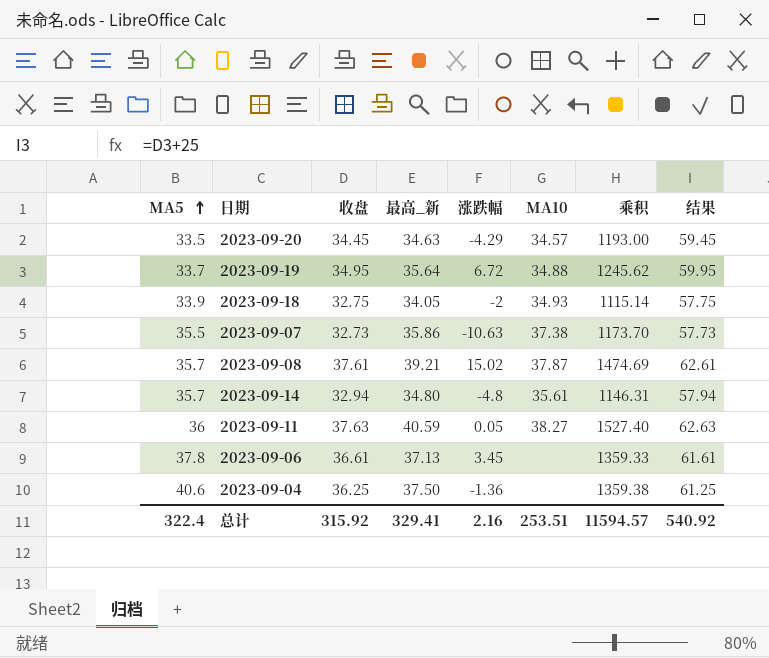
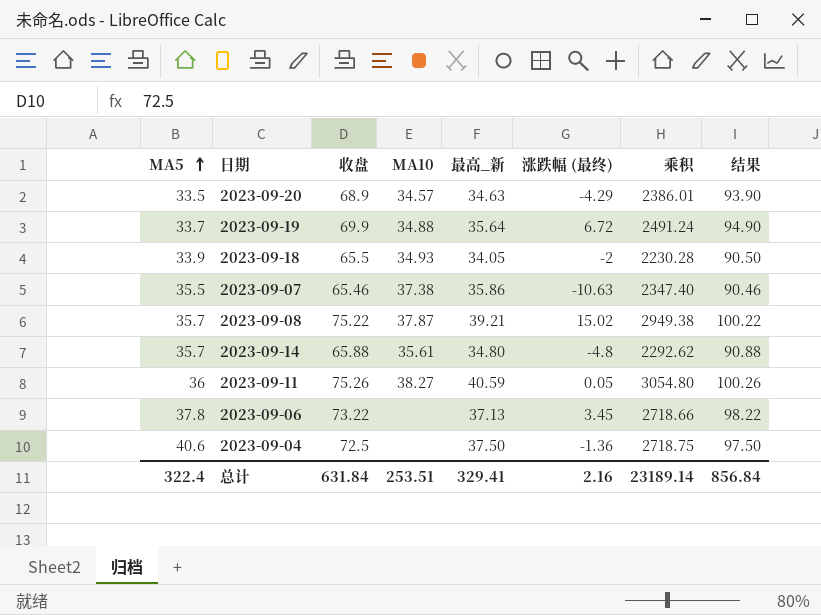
column MA10 | position: 6 -> 4
column name: 涨跌幅 -> 涨跌幅 (最终)
2023-09-20 | 收盘: 34.45 -> 68.9
2023-09-20 | 乘积: 1193.00 -> 2386.01
2023-09-20 | 结果: 59.45 -> 93.90
2023-09-19 | 收盘: 34.95 -> 69.9
2023-09-19 | 乘积: 1245.62 -> 2491.24
2023-09-19 | 结果: 59.95 -> 94.90
2023-09-18 | 收盘: 32.75 -> 65.5
2023-09-18 | 乘积: 1115.14 -> 2230.28
2023-09-18 | 结果: 57.75 -> 90.50
2023-09-07 | 收盘: 32.73 -> 65.46
2023-09-07 | 乘积: 1173.70 -> 2347.40
2023-09-07 | 结果: 57.73 -> 90.46
2023-09-08 | 收盘: 37.61 -> 75.22
2023-09-08 | 乘积: 1474.69 -> 2949.38
2023-09-08 | 结果: 62.61 -> 100.22
2023-09-14 | 收盘: 32.94 -> 65.88
2023-09-14 | 乘积: 1146.31 -> 2292.62
2023-09-14 | 结果: 57.94 -> 90.88
2023-09-11 | 收盘: 37.63 -> 75.26
2023-09-11 | 乘积: 1527.40 -> 3054.80
2023-09-11 | 结果: 62.63 -> 100.26
2023-09-06 | 收盘: 36.61 -> 73.22
2023-09-06 | 乘积: 1359.33 -> 2718.66
2023-09-06 | 结果: 61.61 -> 98.22
2023-09-04 | 收盘: 36.25 -> 72.5
2023-09-04 | 乘积: 1359.38 -> 2718.75
2023-09-04 | 结果: 61.25 -> 97.50
总计 | 收盘: 315.92 -> 631.84
总计 | 乘积: 11594.57 -> 23189.14
总计 | 结果: 540.92 -> 856.84

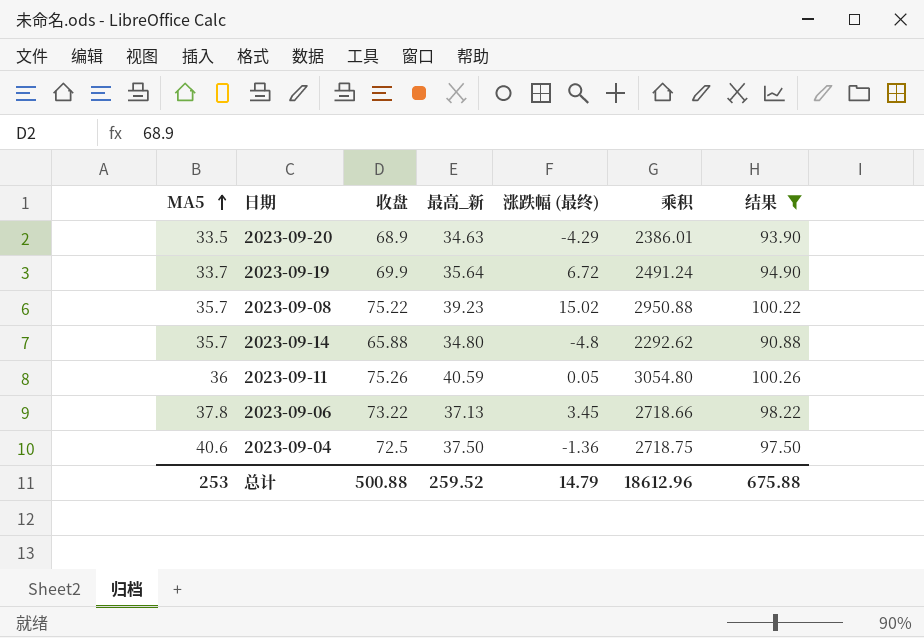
filter: none -> 结果 >= 90.88
column MA10 | position: 4 -> none
2023-09-08 | 最高_新: 39.21 -> 39.23
2023-09-08 | 乘积: 2949.38 -> 2950.88
总计 | MA5: 322.4 -> 253
总计 | 收盘: 631.84 -> 500.88
总计 | 最高_新: 329.41 -> 259.52
总计 | 涨跌幅 (最终): 2.16 -> 14.79
总计 | 乘积: 23189.14 -> 18612.96
总计 | 结果: 856.84 -> 675.88

